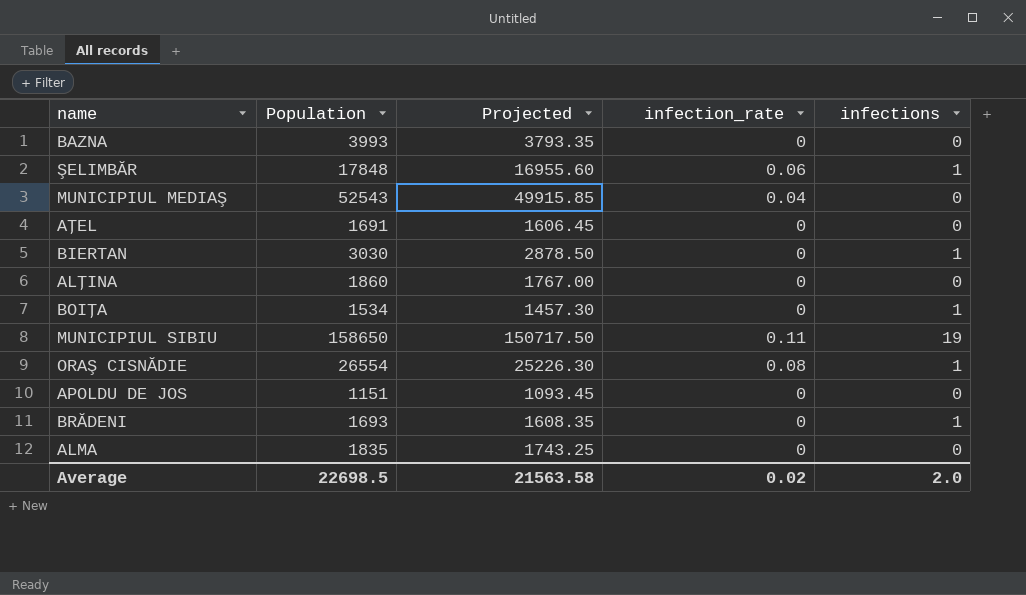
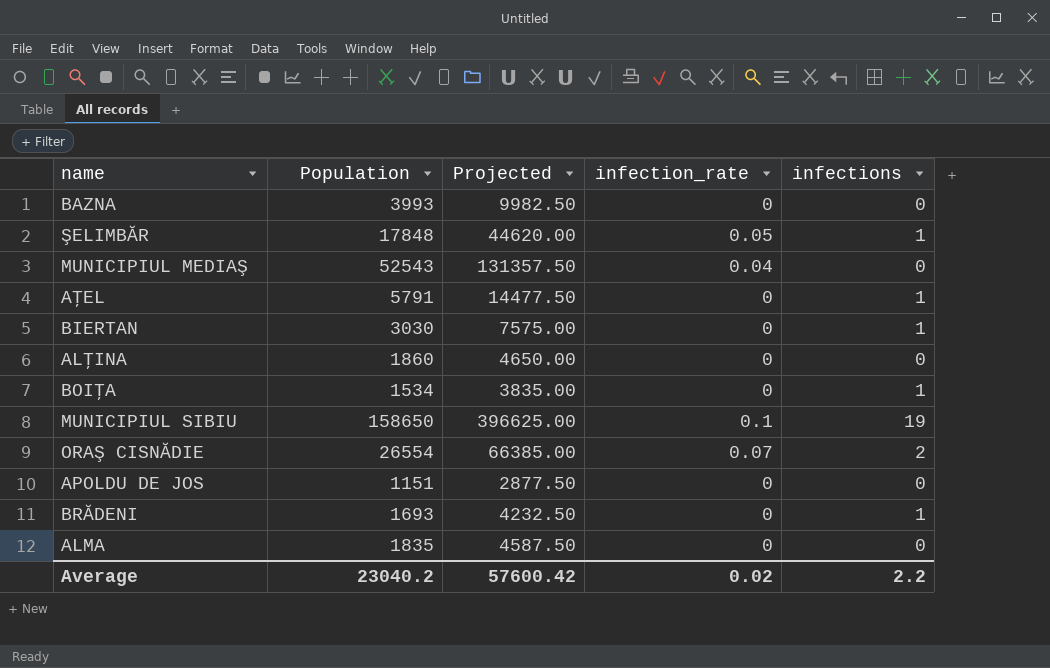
column Projected | formula: [Population] * 0.95 -> [Population] * 2.5
ŞELIMBĂR | infection_rate: 0.06 -> 0.05
AŢEL | Population: 1691 -> 5791
AŢEL | infections: 0 -> 1
MUNICIPIUL SIBIU | infection_rate: 0.11 -> 0.1
ORAŞ CISNĂDIE | infection_rate: 0.08 -> 0.07
ORAŞ CISNĂDIE | infections: 1 -> 2
Average | Population: 22698.5 -> 23040.2
Average | Projected: 21563.58 -> 57600.42
Average | infections: 2.0 -> 2.2

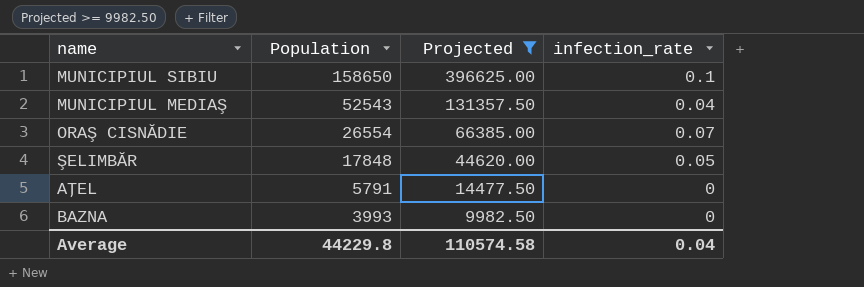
filter: none -> Projected >= 9982.50
row order: none -> Population descending
column infections | position: 5 -> none
Average | Population: 23040.2 -> 44229.8
Average | Projected: 57600.42 -> 110574.58
Average | infection_rate: 0.02 -> 0.04

